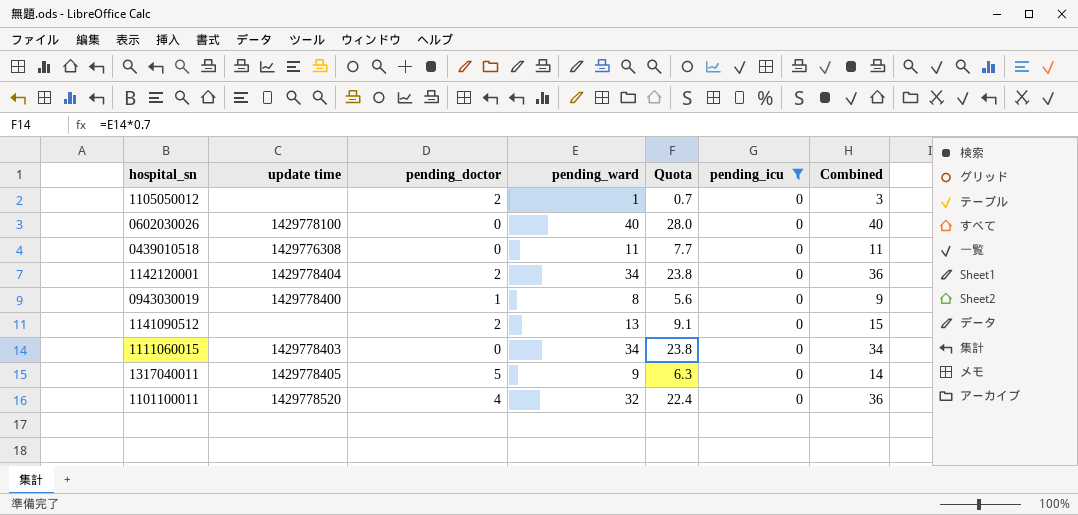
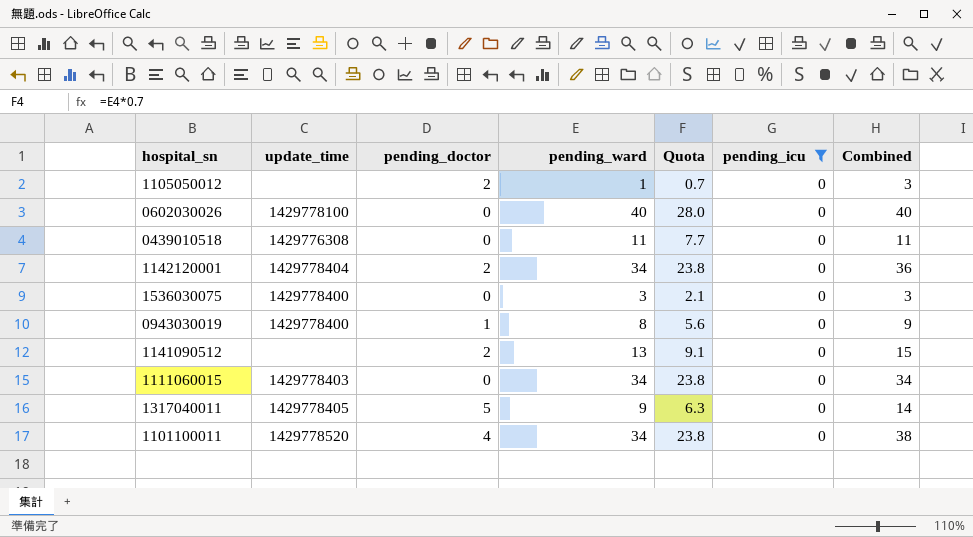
column name: update time -> update_time
row 1536030075: none -> 1429778400 | 0 | 3 | 2.1 | 0 | 3
1101100011 | pending_ward: 32 -> 34
1101100011 | Quota: 22.4 -> 23.8
1101100011 | Combined: 36 -> 38

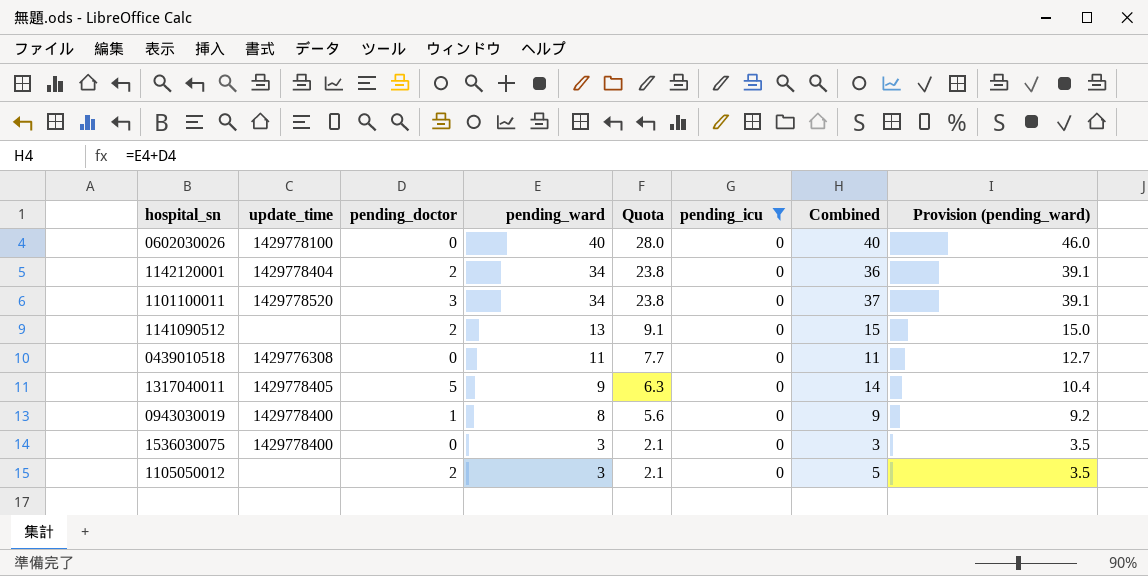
row order: none -> pending_ward descending
column Provision (pending_ward) | formula: none -> [pending_ward] * 1.15
row 1111060015: 1429778403 | 0 | 34 | 23.8 | 0 | 34 -> none
1101100011 | pending_doctor: 4 -> 3
1101100011 | Combined: 38 -> 37
1105050012 | pending_ward: 1 -> 3
1105050012 | Quota: 0.7 -> 2.1
1105050012 | Combined: 3 -> 5

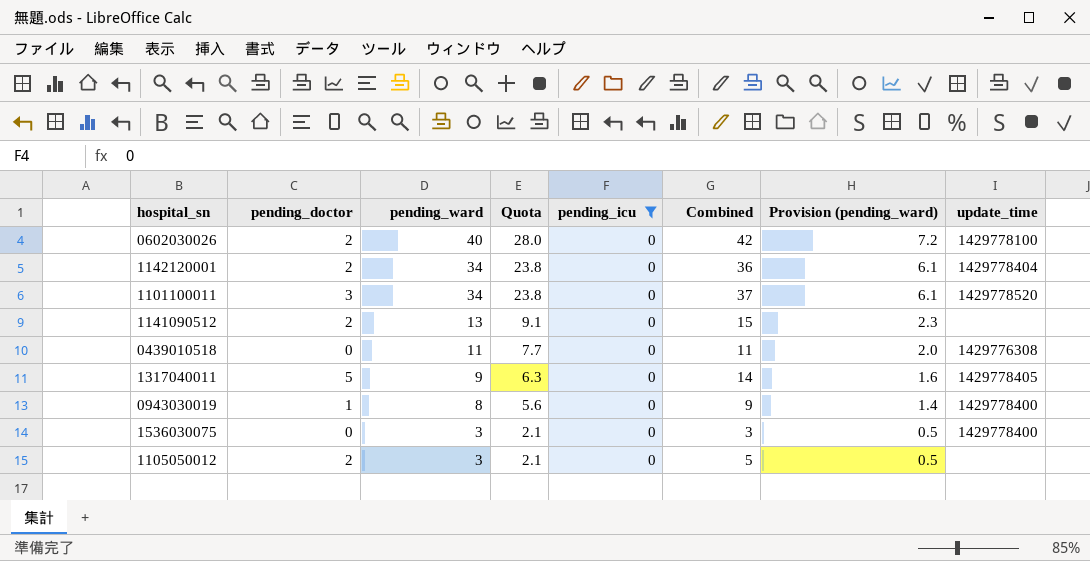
column Provision (pending_ward) | formula: [pending_ward] * 1.15 -> [pending_ward] * 0.18
column update_time | position: 2 -> 8
0602030026 | pending_doctor: 0 -> 2
0602030026 | Combined: 40 -> 42

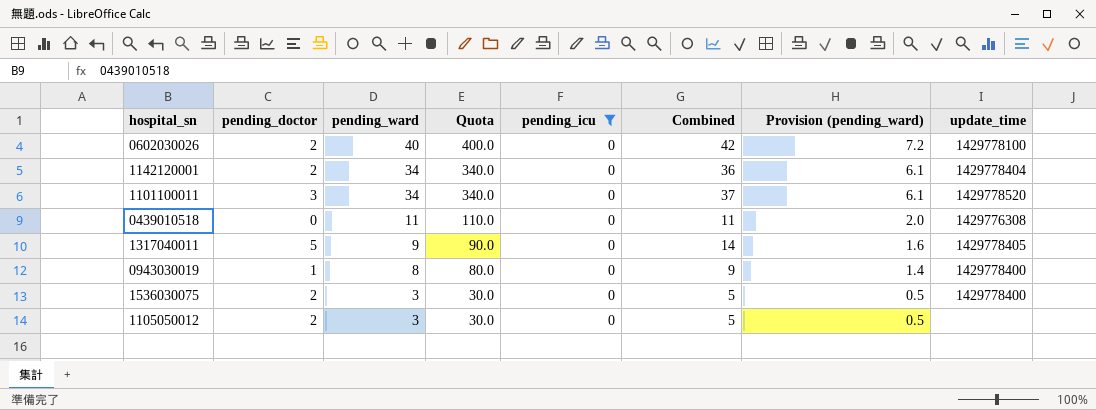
column Quota | formula: [pending_ward] * 0.7 -> [pending_ward] * 10
row 1141090512: 2 | 13 | 9.1 | 0 | 15 | 2.3 | none -> none
1536030075 | pending_doctor: 0 -> 2
1536030075 | Combined: 3 -> 5

